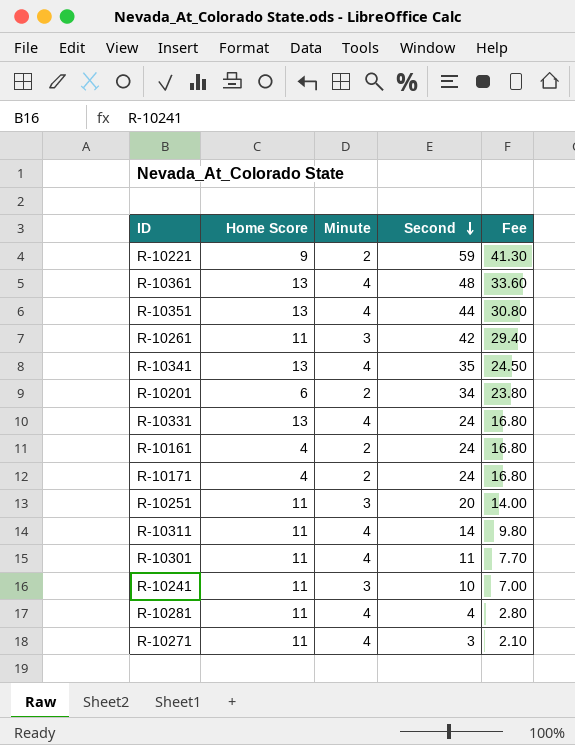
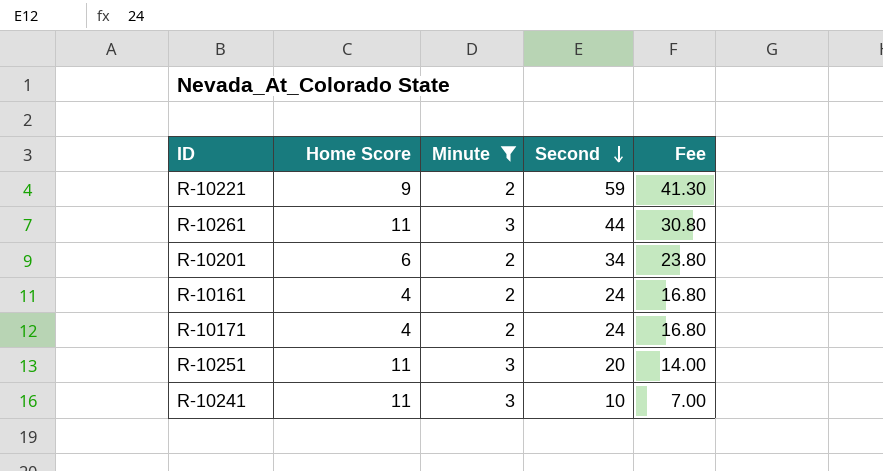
filter: none -> Minute != 4
R-10261 | Second: 42 -> 44
R-10261 | Fee: 29.40 -> 30.80

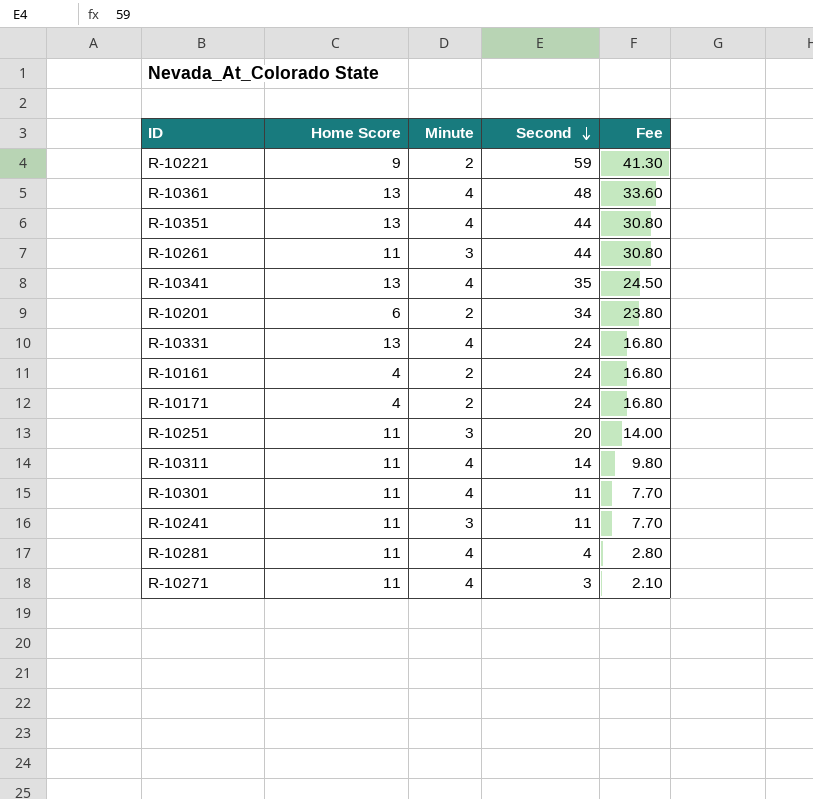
filter: Minute != 4 -> none
R-10241 | Second: 10 -> 11
R-10241 | Fee: 7.00 -> 7.70

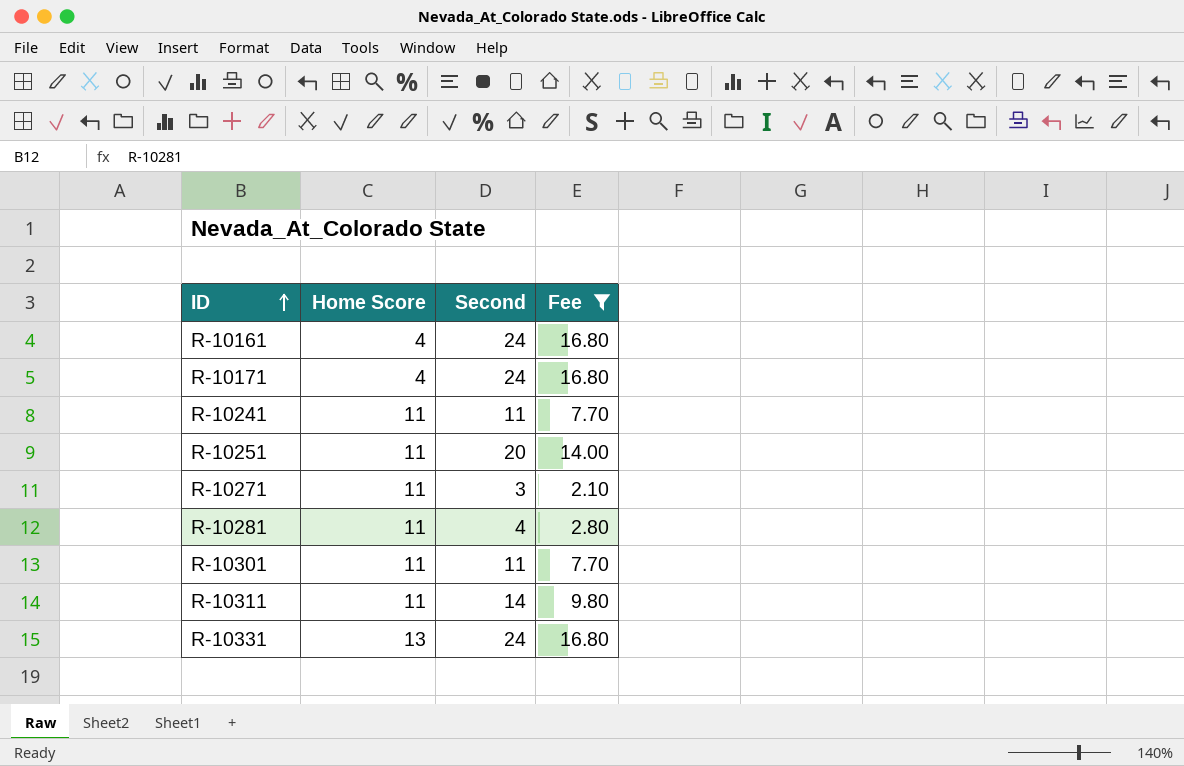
filter: none -> Fee <= 16.80
row order: Second descending -> ID ascending
column Minute | position: 3 -> none

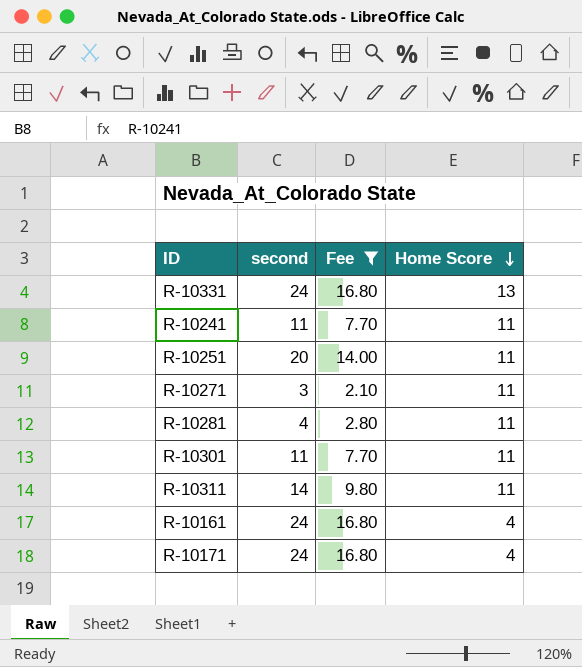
row order: ID ascending -> Home Score descending
column name: Second -> second
column Home Score | position: 2 -> 4

